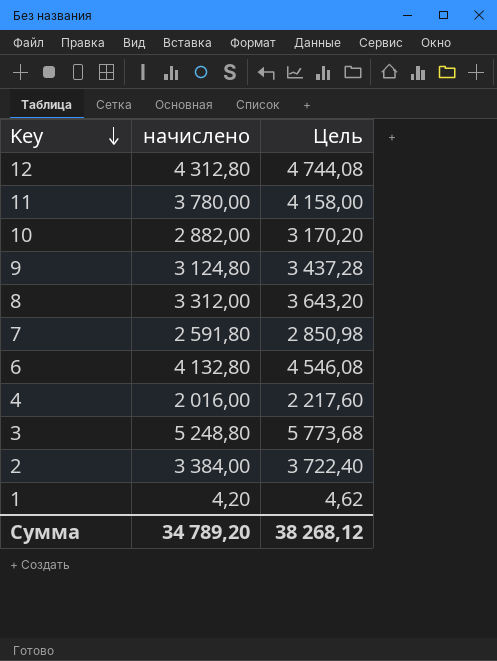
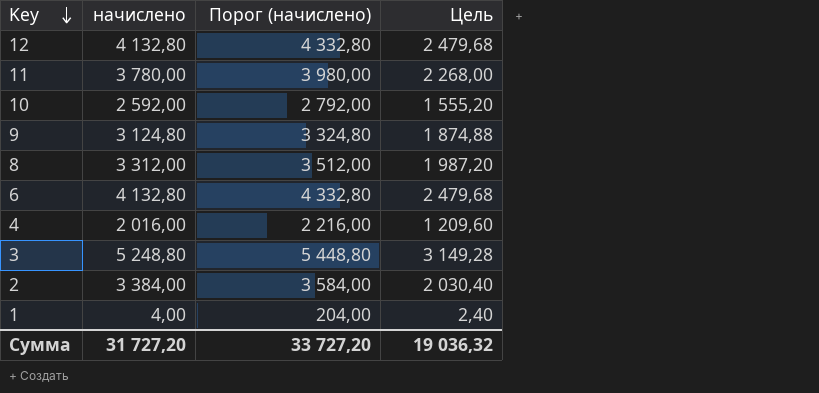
column Порог (начислено) | formula: none -> [начислено] + 200
column Цель | formula: [начислено] * 1,1 -> [начислено] * 0,6
row 7: 2 591,80 | 2 850,98 -> none
12 | начислено: 4 312,80 -> 4 132,80
10 | начислено: 2 882,00 -> 2 592,00
1 | начислено: 4,20 -> 4,00
Сумма | начислено: 34 789,20 -> 31 727,20
Сумма | Цель: 38 268,12 -> 19 036,32

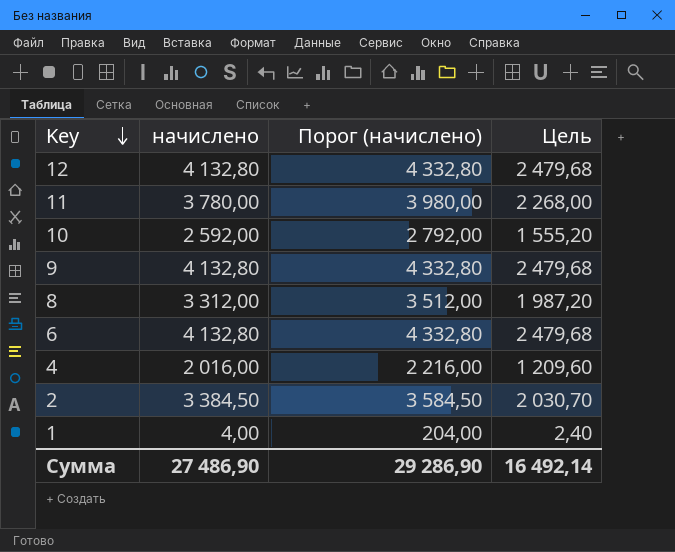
row 3: 5 248,80 | 5 448,80 | 3 149,28 -> none
9 | начислено: 3 124,80 -> 4 132,80
9 | Порог (начислено): 3 324,80 -> 4 332,80
9 | Цель: 1 874,88 -> 2 479,68
2 | начислено: 3 384,00 -> 3 384,50
2 | Порог (начислено): 3 584,00 -> 3 584,50
2 | Цель: 2 030,40 -> 2 030,70
Сумма | начислено: 31 727,20 -> 27 486,90
Сумма | Порог (начислено): 33 727,20 -> 29 286,90
Сумма | Цель: 19 036,32 -> 16 492,14

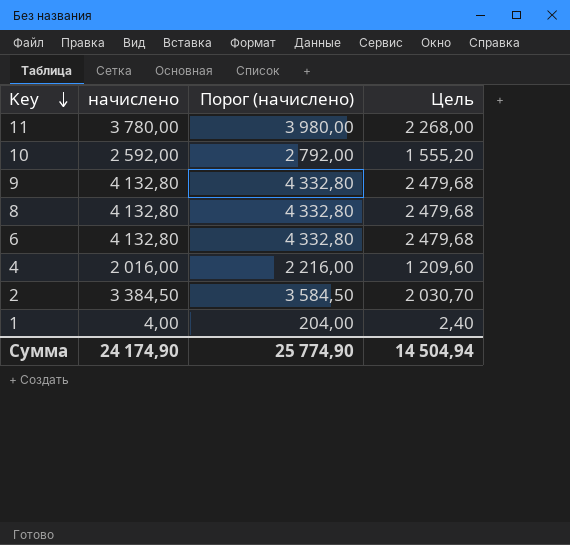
row 12: 4 132,80 | 4 332,80 | 2 479,68 -> none
8 | начислено: 3 312,00 -> 4 132,80
8 | Порог (начислено): 3 512,00 -> 4 332,80
8 | Цель: 1 987,20 -> 2 479,68
Сумма | начислено: 27 486,90 -> 24 174,90
Сумма | Порог (начислено): 29 286,90 -> 25 774,90
Сумма | Цель: 16 492,14 -> 14 504,94

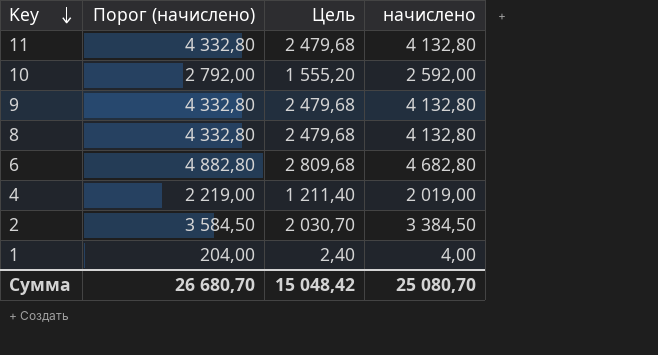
column начислено | position: 2 -> 4
11 | Порог (начислено): 3 980,00 -> 4 332,80
11 | Цель: 2 268,00 -> 2 479,68
11 | начислено: 3 780,00 -> 4 132,80
6 | Порог (начислено): 4 332,80 -> 4 882,80
6 | Цель: 2 479,68 -> 2 809,68
6 | начислено: 4 132,80 -> 4 682,80
4 | Порог (начислено): 2 216,00 -> 2 219,00
4 | Цель: 1 209,60 -> 1 211,40
4 | начислено: 2 016,00 -> 2 019,00
Сумма | Порог (начислено): 25 774,90 -> 26 680,70
Сумма | Цель: 14 504,94 -> 15 048,42
Сумма | начислено: 24 174,90 -> 25 080,70

